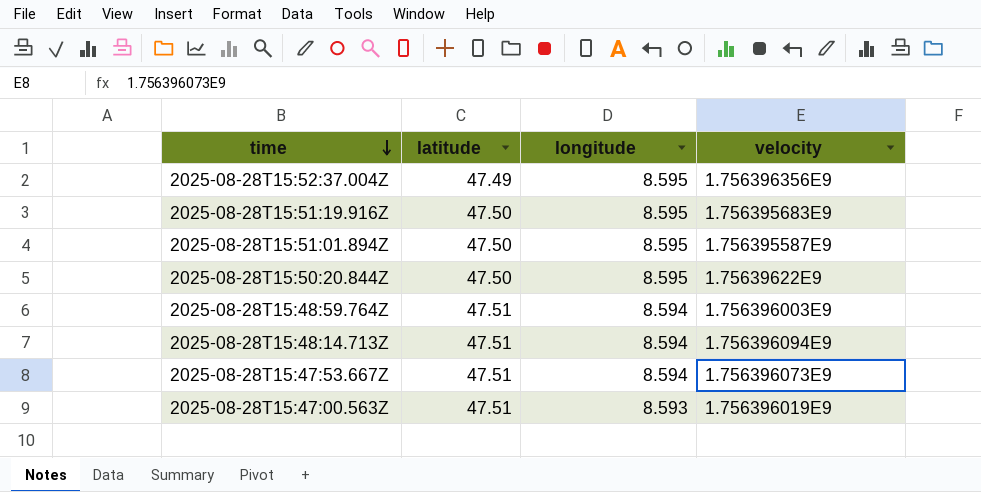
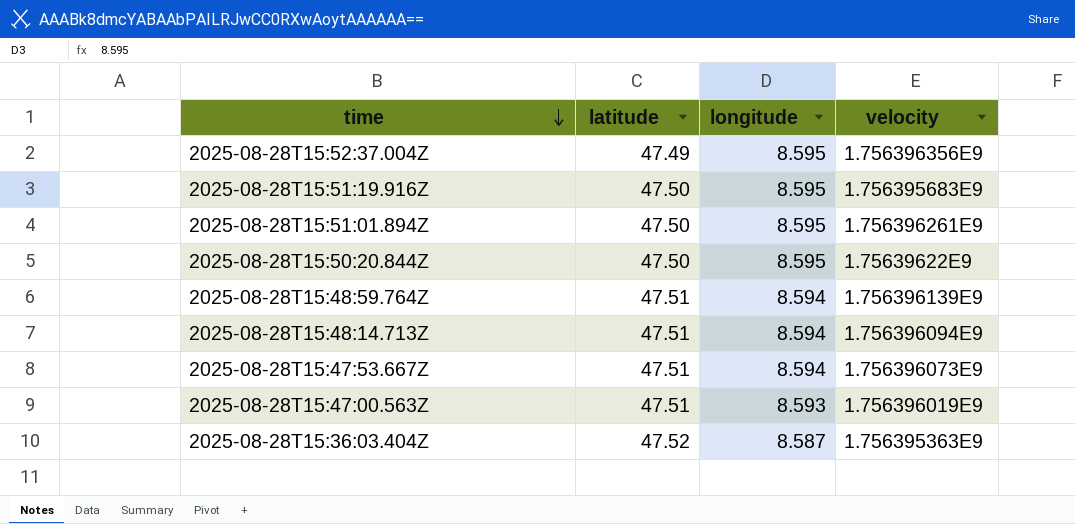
2025-08-28T15:51:01.894Z | velocity: 1.756395587E9 -> 1.756396261E9
2025-08-28T15:48:59.764Z | velocity: 1.756396003E9 -> 1.756396139E9
row 2025-08-28T15:36:03.404Z: none -> 47.52 | 8.587 | 1.756395363E9

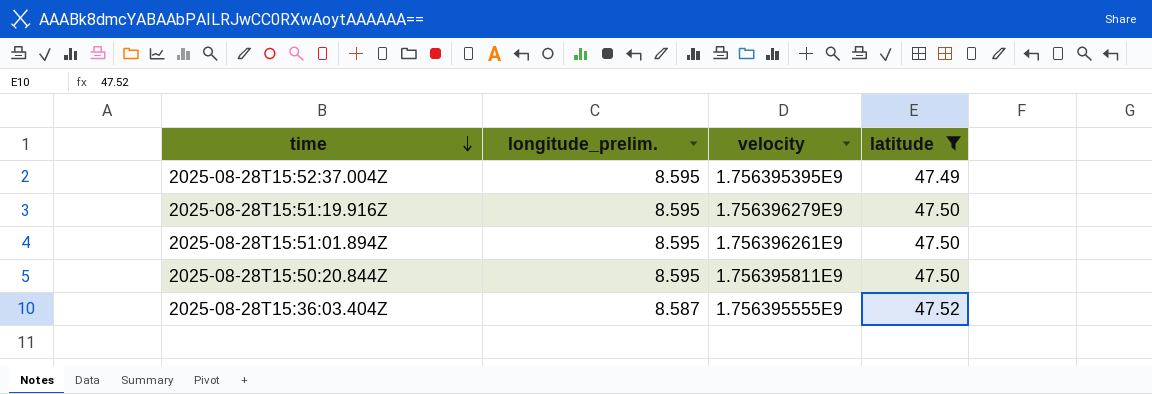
filter: none -> latitude != 47.51
column name: longitude -> longitude_prelim.
column latitude | position: 2 -> 4
2025-08-28T15:52:37.004Z | velocity: 1.756396356E9 -> 1.756395395E9
2025-08-28T15:51:19.916Z | velocity: 1.756395683E9 -> 1.756396279E9
2025-08-28T15:50:20.844Z | velocity: 1.75639622E9 -> 1.756395811E9
2025-08-28T15:36:03.404Z | velocity: 1.756395363E9 -> 1.756395555E9

